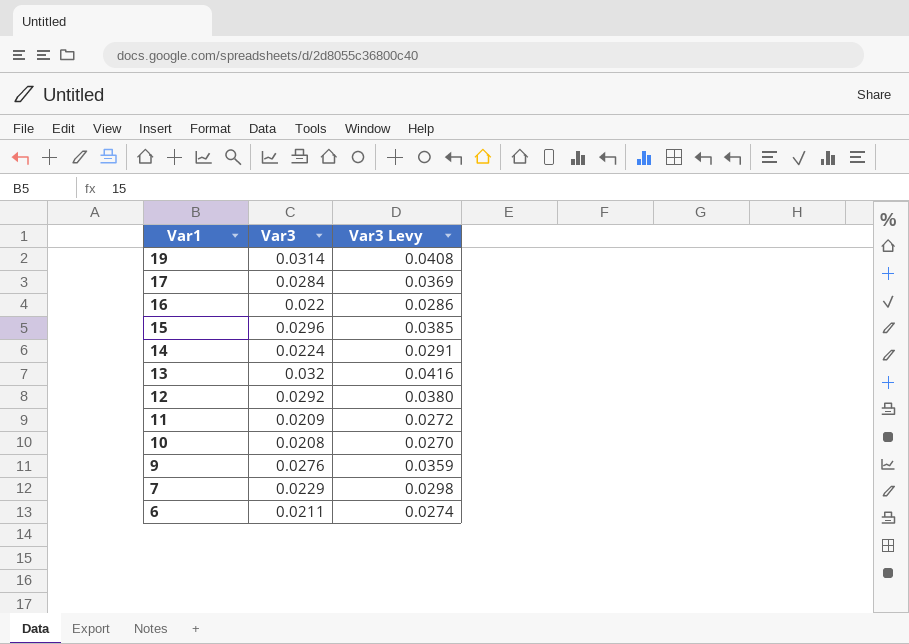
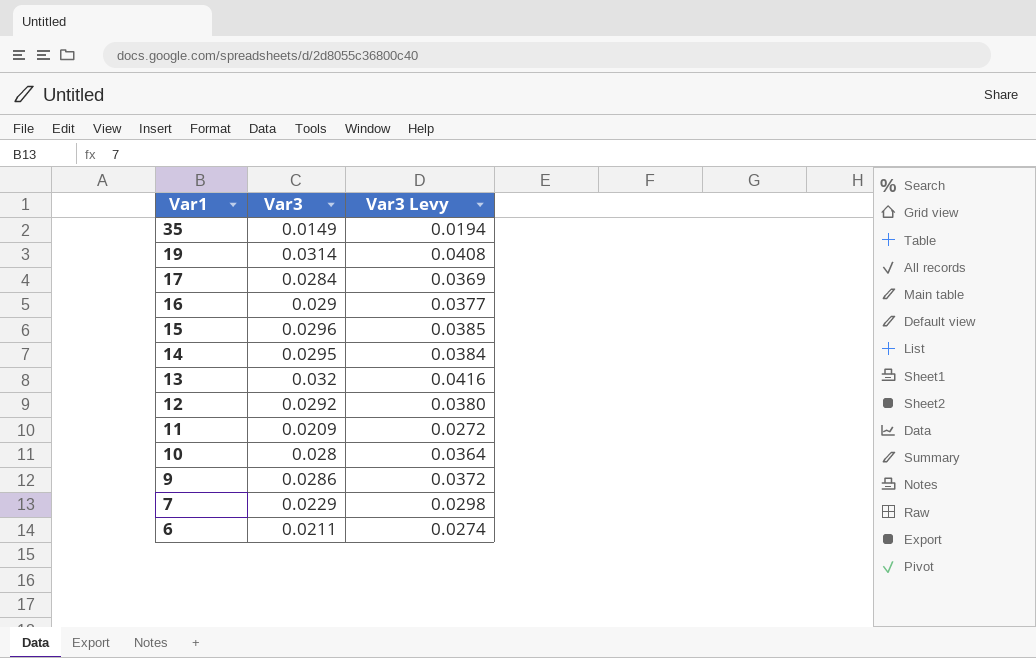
row 35: none -> 0.0149 | 0.0194
16 | Var3: 0.022 -> 0.029
16 | Var3 Levy: 0.0286 -> 0.0377
14 | Var3: 0.0224 -> 0.0295
14 | Var3 Levy: 0.0291 -> 0.0384
10 | Var3: 0.0208 -> 0.028
10 | Var3 Levy: 0.0270 -> 0.0364
9 | Var3: 0.0276 -> 0.0286
9 | Var3 Levy: 0.0359 -> 0.0372

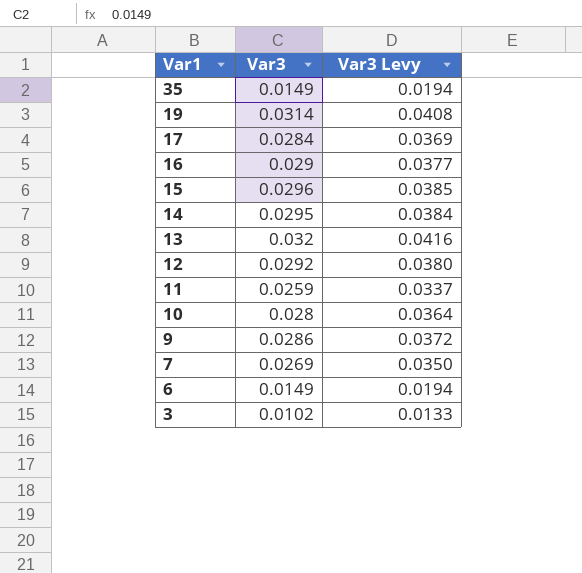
11 | Var3: 0.0209 -> 0.0259
11 | Var3 Levy: 0.0272 -> 0.0337
7 | Var3: 0.0229 -> 0.0269
7 | Var3 Levy: 0.0298 -> 0.0350
6 | Var3: 0.0211 -> 0.0149
6 | Var3 Levy: 0.0274 -> 0.0194
row 3: none -> 0.0102 | 0.0133

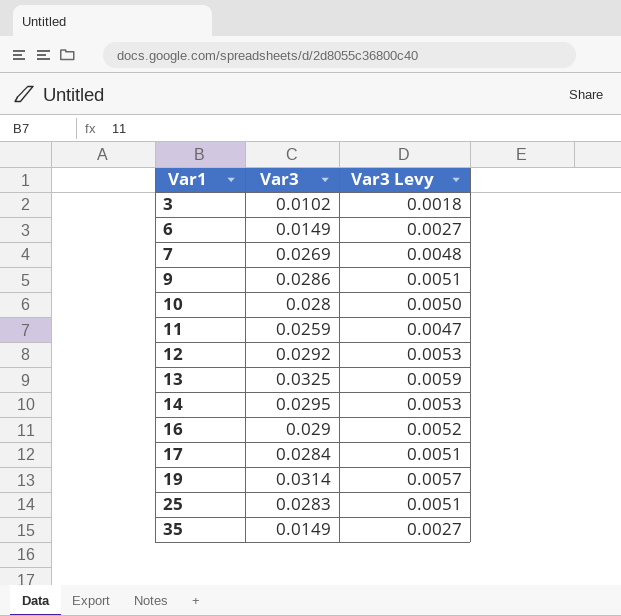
row order: Var1 descending -> Var1 ascending
column Var3 Levy | formula: [Var3] * 1.3 -> [Var3] * 0.18
row 15: 0.0296 | 0.0385 -> none
13 | Var3: 0.032 -> 0.0325
row 25: none -> 0.0283 | 0.0051

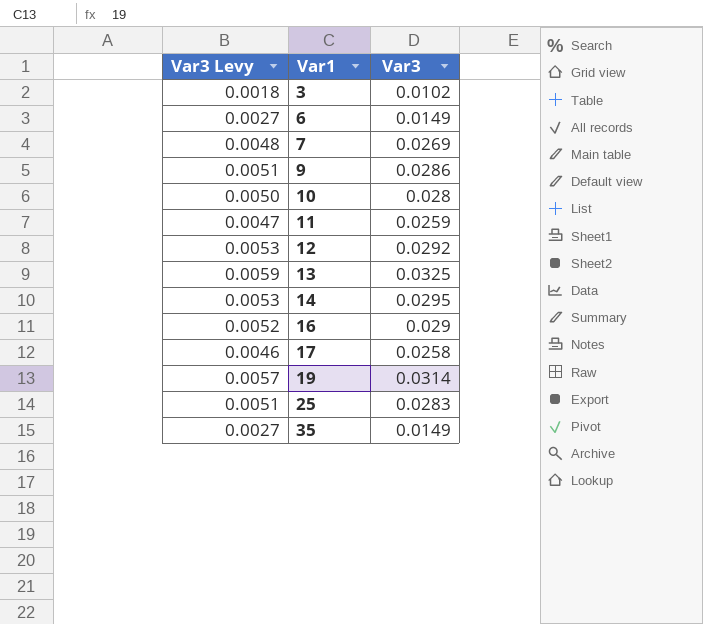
column Var3 Levy | position: 3 -> 1
17 | Var3 Levy: 0.0051 -> 0.0046
17 | Var3: 0.0284 -> 0.0258

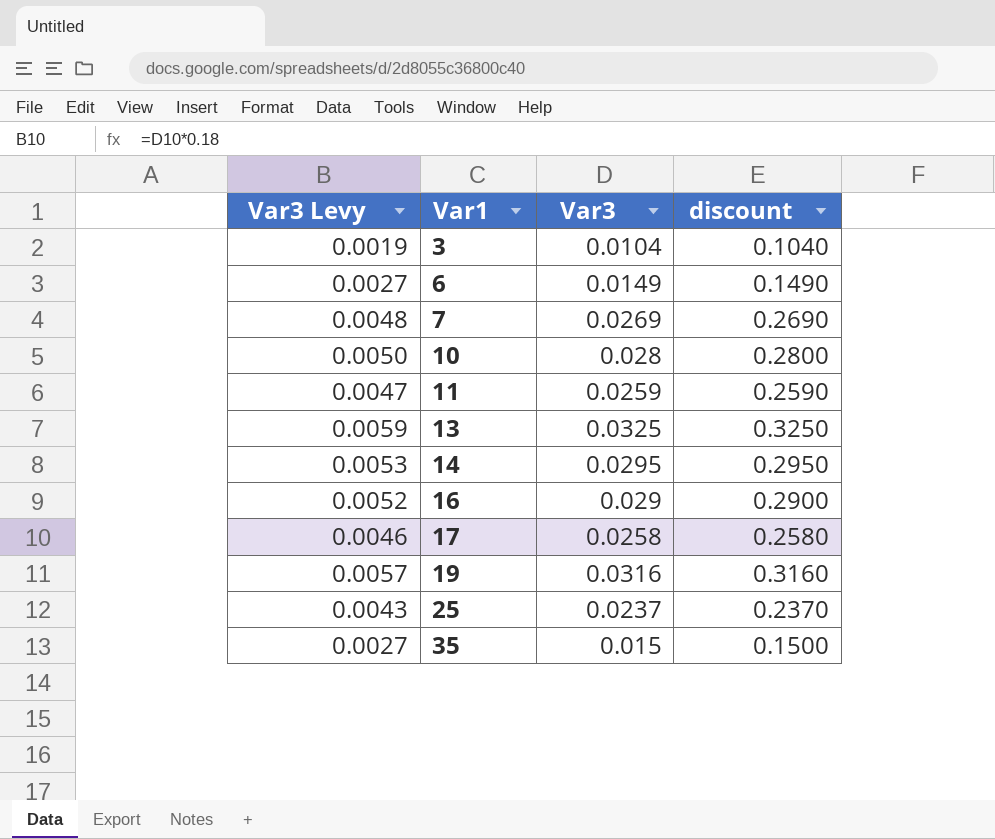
column discount | formula: none -> [Var3] * 10
row 9: 0.0051 | 0.0286 -> none
row 12: 0.0053 | 0.0292 -> none
3 | Var3 Levy: 0.0018 -> 0.0019
3 | Var3: 0.0102 -> 0.0104
19 | Var3: 0.0314 -> 0.0316
25 | Var3 Levy: 0.0051 -> 0.0043
25 | Var3: 0.0283 -> 0.0237
35 | Var3: 0.0149 -> 0.015

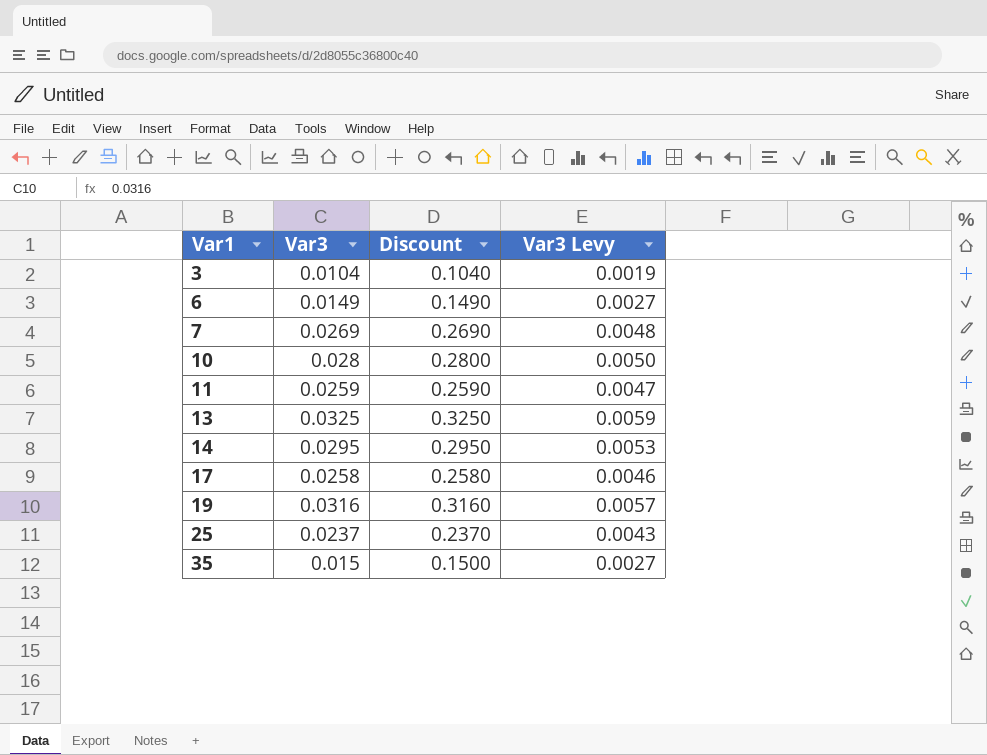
column name: discount -> Discount
column Var3 Levy | position: 1 -> 4
row 16: 0.0052 | 0.029 | 0.2900 -> none

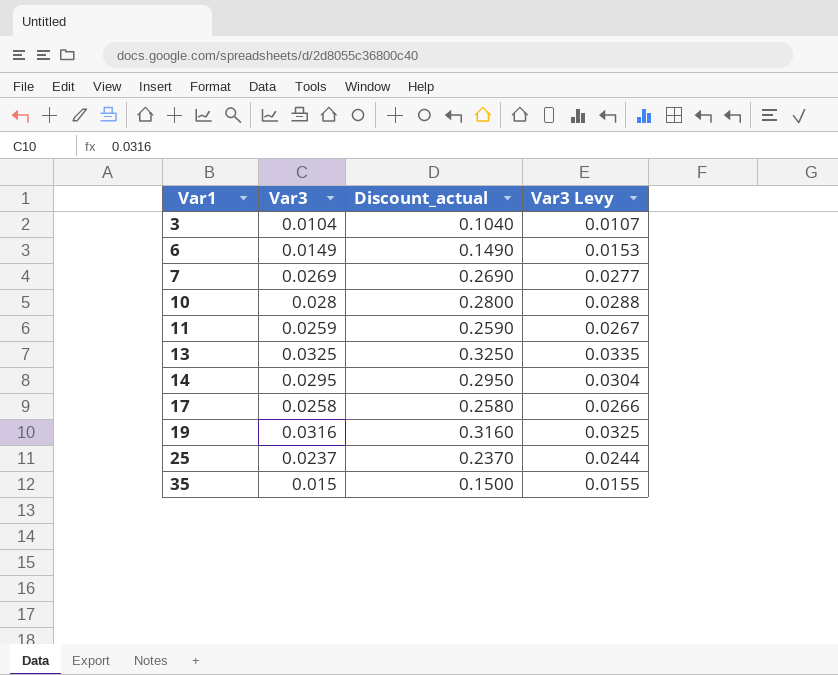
column name: Discount -> Discount_actual
column Var3 Levy | formula: [Var3] * 0.18 -> [Var3] * 1.03

